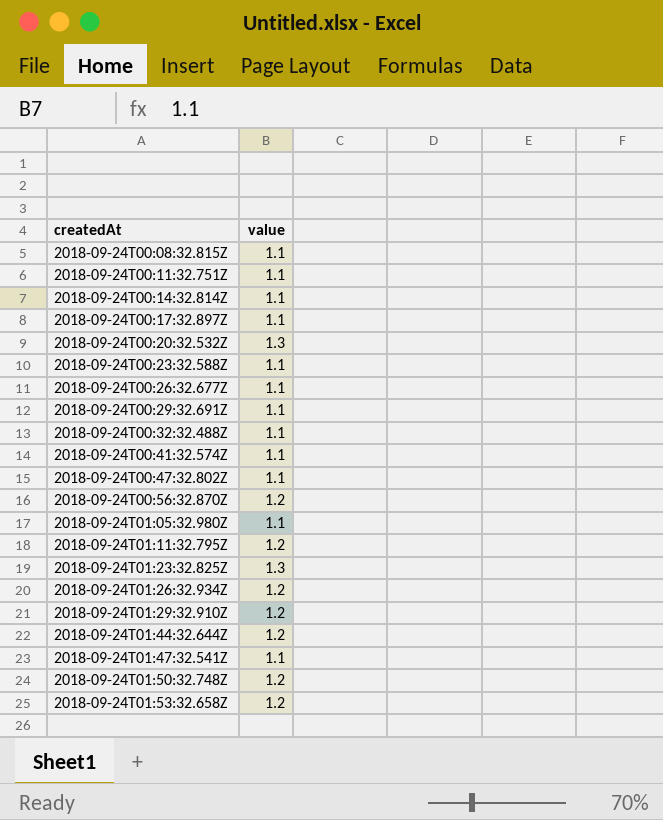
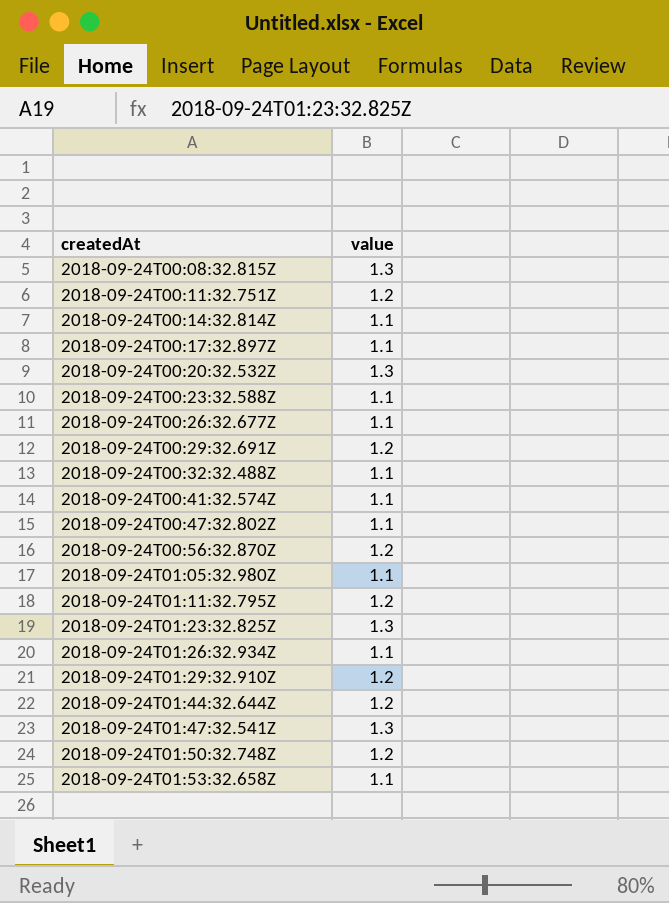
2018-09-24T00:08:32.815Z | value: 1.1 -> 1.3
2018-09-24T00:11:32.751Z | value: 1.1 -> 1.2
2018-09-24T00:29:32.691Z | value: 1.1 -> 1.2
2018-09-24T01:26:32.934Z | value: 1.2 -> 1.1
2018-09-24T01:47:32.541Z | value: 1.1 -> 1.3
2018-09-24T01:53:32.658Z | value: 1.2 -> 1.1

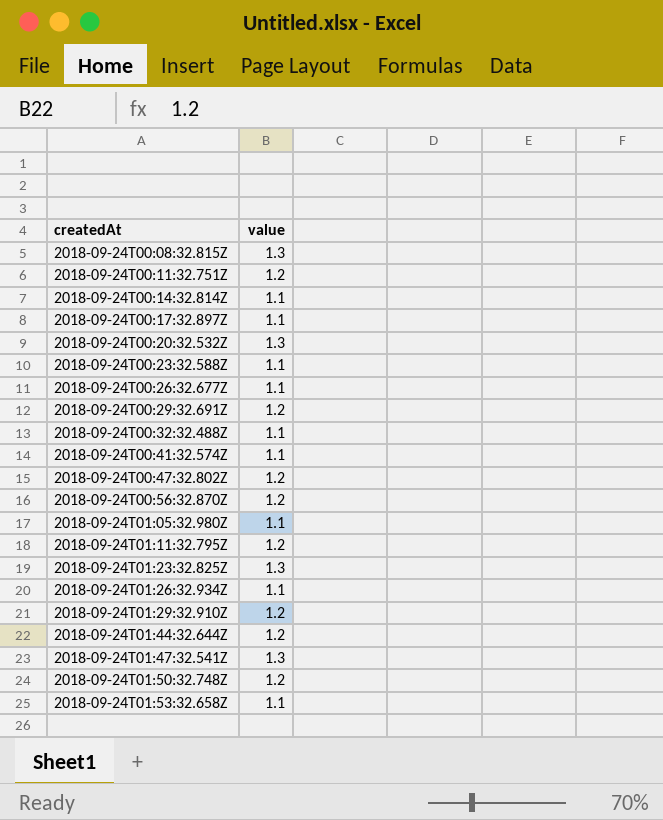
2018-09-24T00:47:32.802Z | value: 1.1 -> 1.2

